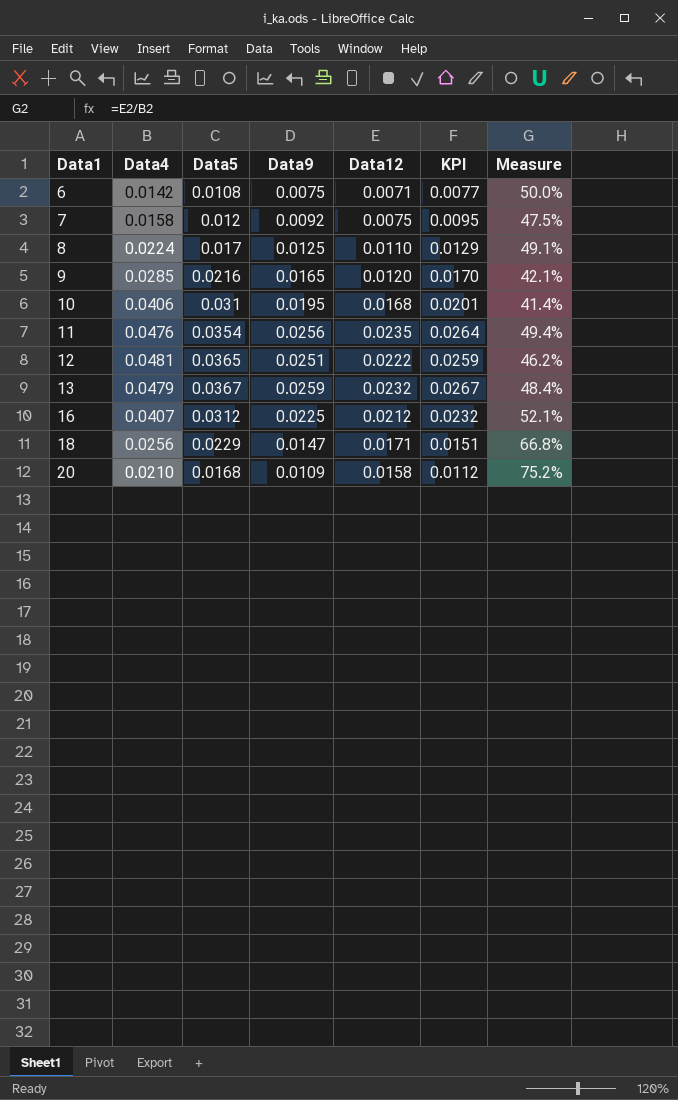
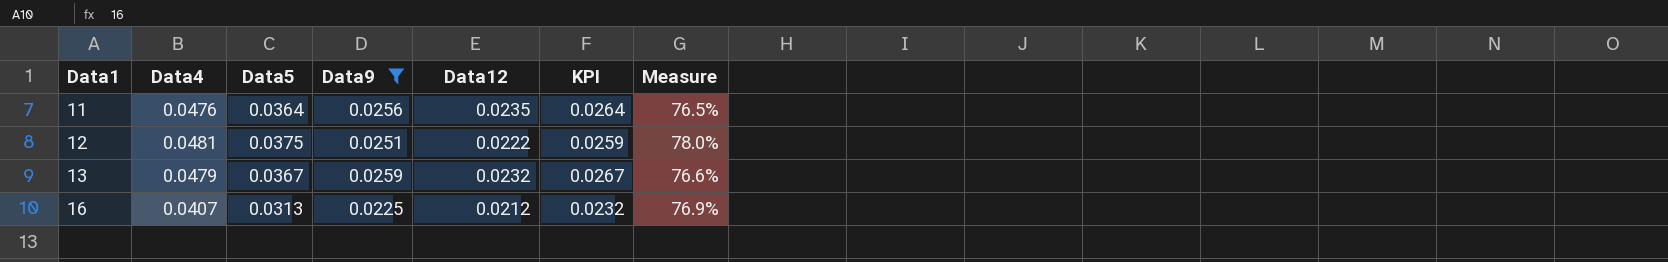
filter: none -> Data9 >= 0.0225
column Measure | formula: [Data12] / [Data4] -> [Data5] / [Data4]
11 | Data5: 0.0354 -> 0.0364
12 | Data5: 0.0365 -> 0.0375
16 | Data5: 0.0312 -> 0.0313

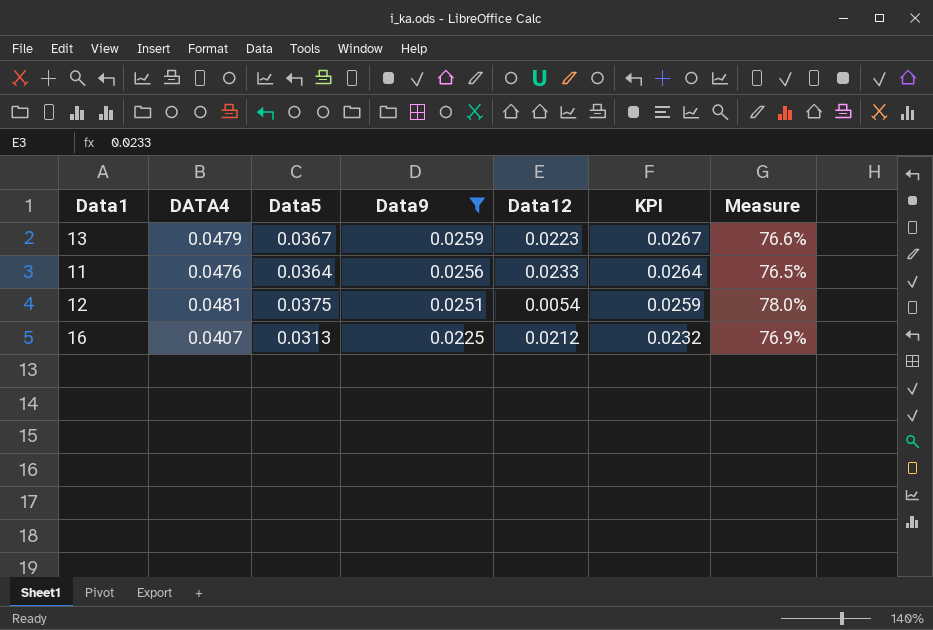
row order: Data1 ascending -> Data9 descending
column name: Data4 -> DATA4
13 | Data12: 0.0232 -> 0.0223
11 | Data12: 0.0235 -> 0.0233
12 | Data12: 0.0222 -> 0.0054

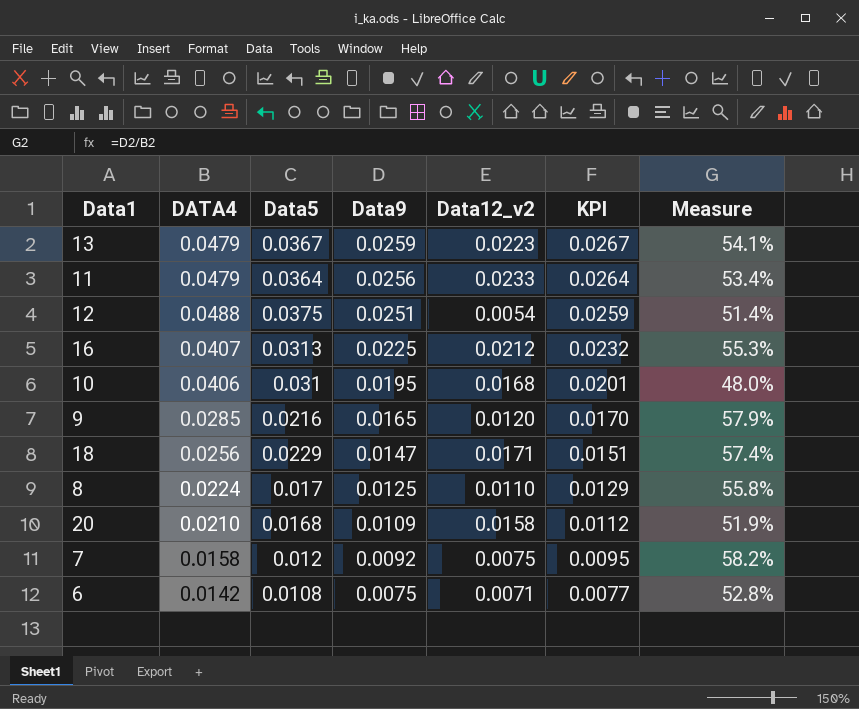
filter: Data9 >= 0.0225 -> none
column name: Data12 -> Data12_v2
column Measure | formula: [Data5] / [DATA4] -> [Data9] / [DATA4]
11 | DATA4: 0.0476 -> 0.0479
12 | DATA4: 0.0481 -> 0.0488

